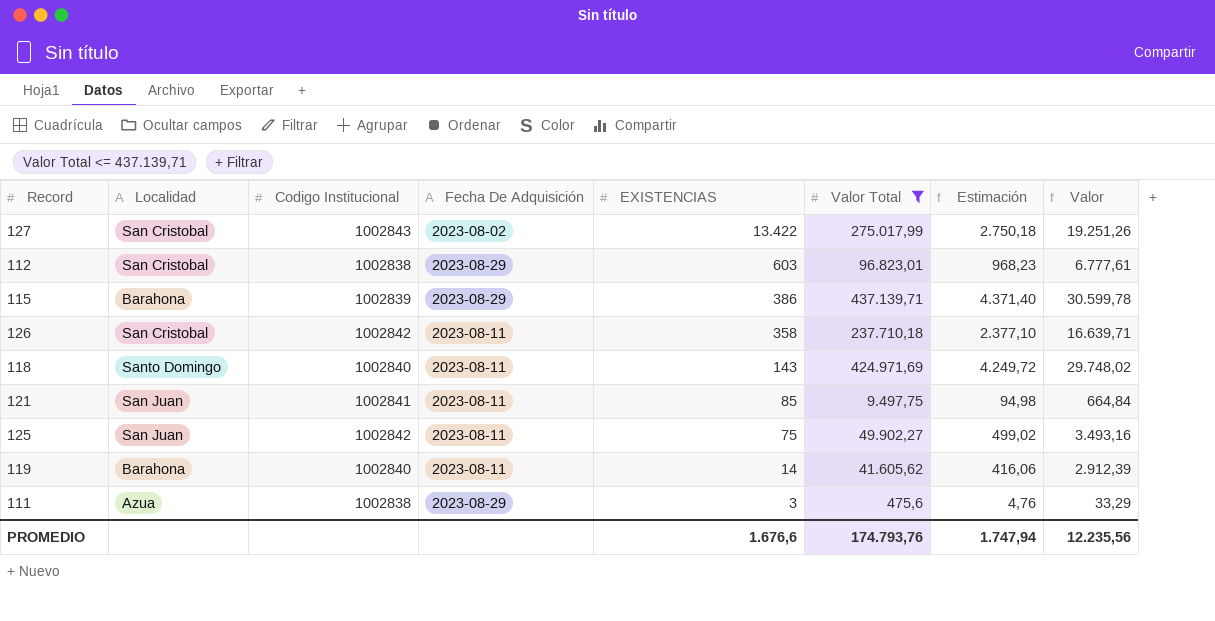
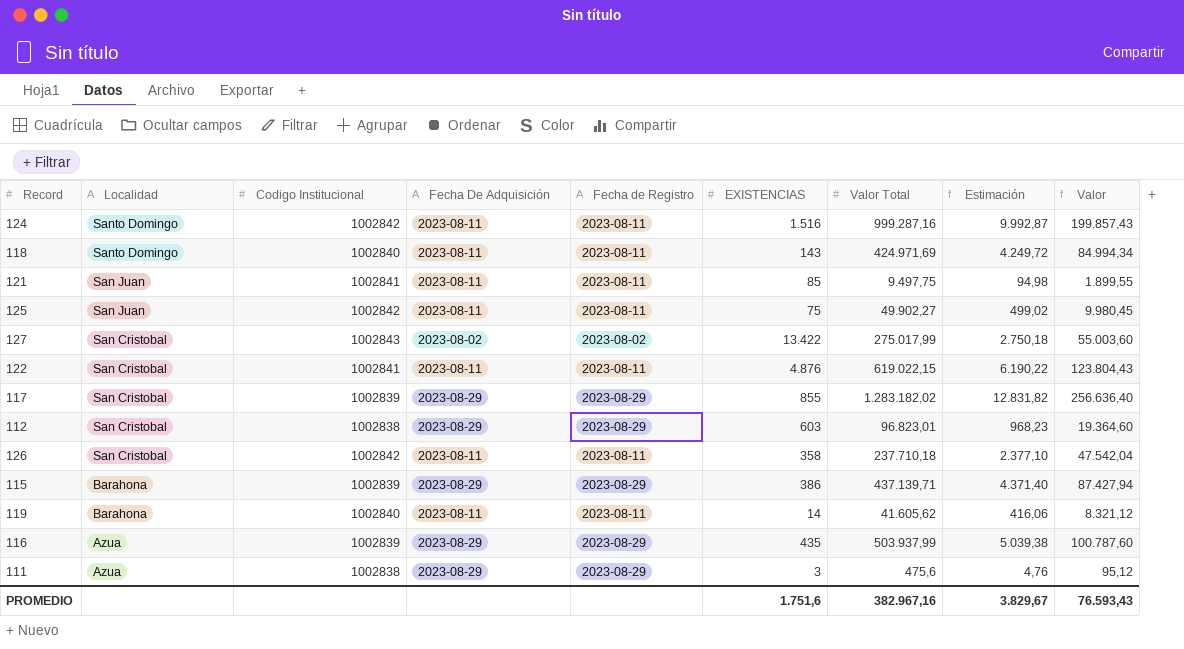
filter: Valor Total <= 437.139,71 -> none
row order: EXISTENCIAS descending -> Localidad descending
column Fecha de Registro | position: none -> 5
column Valor | formula: [Valor Total] * 0,07 -> [Valor Total] * 0,2
PROMEDIO | EXISTENCIAS: 1.676,6 -> 1.751,6
PROMEDIO | Valor Total: 174.793,76 -> 382.967,16
PROMEDIO | Estimación: 1.747,94 -> 3.829,67
PROMEDIO | Valor: 12.235,56 -> 76.593,43

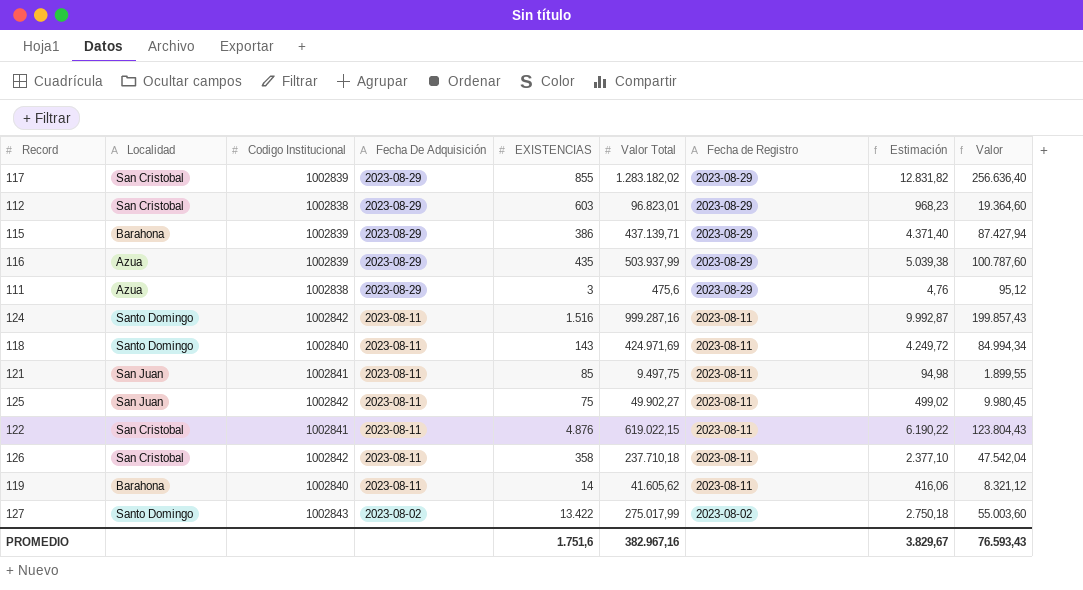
row order: Localidad descending -> Fecha De Adquisición descending
column Fecha de Registro | position: 5 -> 7
127 | Localidad: San Cristobal -> Santo Domingo

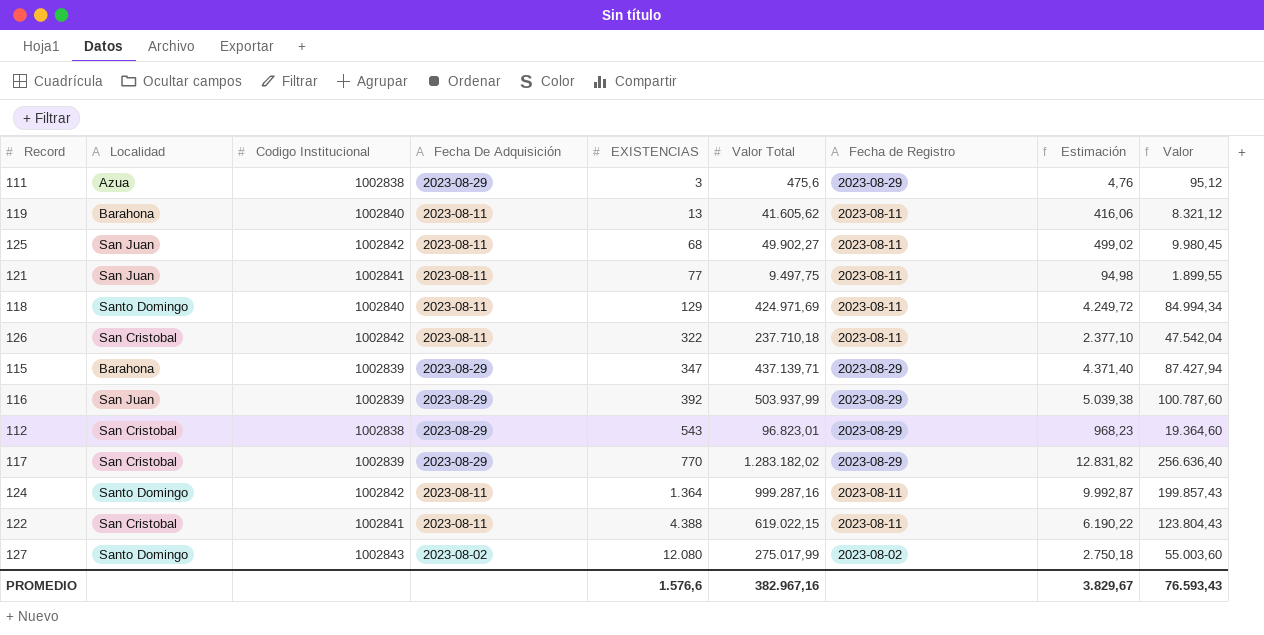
row order: Fecha De Adquisición descending -> EXISTENCIAS ascending
119 | EXISTENCIAS: 14 -> 13
125 | EXISTENCIAS: 75 -> 68
121 | EXISTENCIAS: 85 -> 77
118 | EXISTENCIAS: 143 -> 129
126 | EXISTENCIAS: 358 -> 322
115 | EXISTENCIAS: 386 -> 347
116 | Localidad: Azua -> San Juan
116 | EXISTENCIAS: 435 -> 392
112 | EXISTENCIAS: 603 -> 543
117 | EXISTENCIAS: 855 -> 770
124 | EXISTENCIAS: 1.516 -> 1.364
122 | EXISTENCIAS: 4.876 -> 4.388
127 | EXISTENCIAS: 13.422 -> 12.080
PROMEDIO | EXISTENCIAS: 1.751,6 -> 1.576,6

